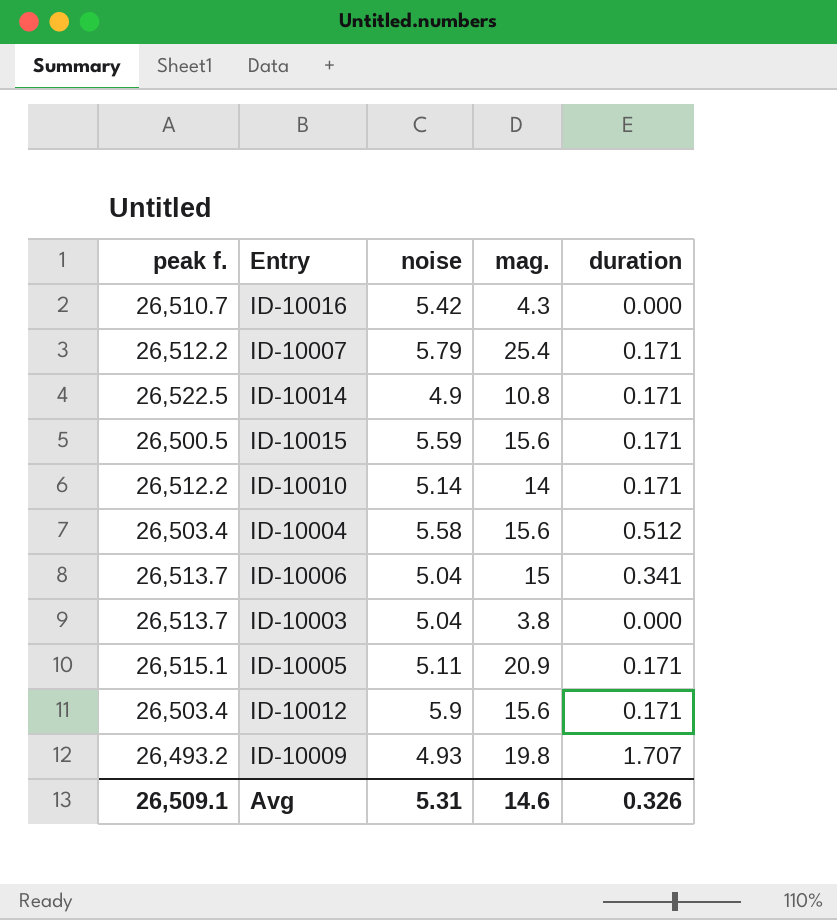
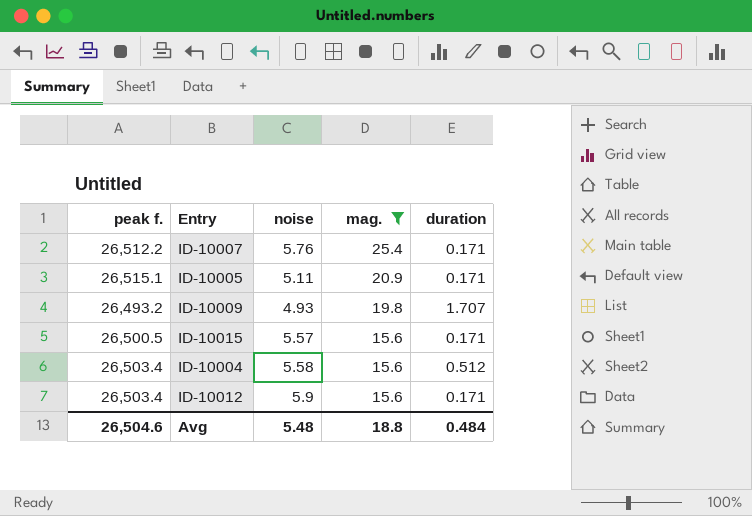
filter: none -> mag. >= 15.6
row order: none -> mag. descending
ID-10007 | noise: 5.79 -> 5.76
ID-10015 | noise: 5.59 -> 5.57
Avg | peak f.: 26,509.1 -> 26,504.6
Avg | noise: 5.31 -> 5.48
Avg | mag.: 14.6 -> 18.8
Avg | duration: 0.326 -> 0.484

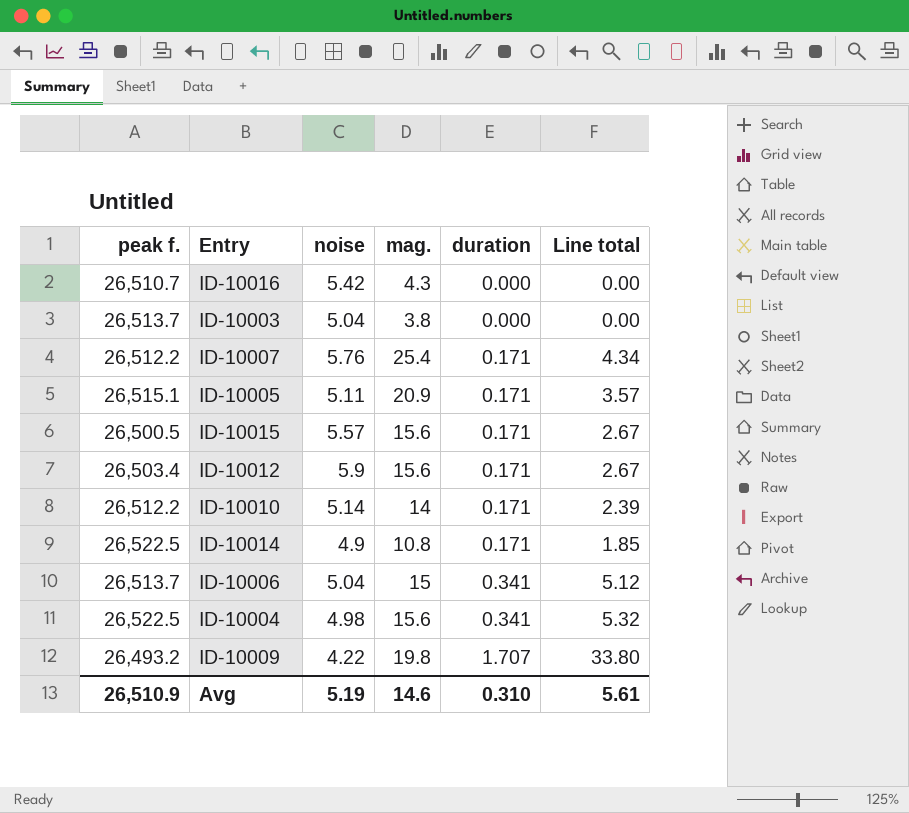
filter: mag. >= 15.6 -> none
row order: mag. descending -> duration ascending
column Line total | formula: none -> [mag.] * [duration]
ID-10004 | peak f.: 26,503.4 -> 26,522.5
ID-10004 | noise: 5.58 -> 4.98
ID-10004 | duration: 0.512 -> 0.341
ID-10009 | noise: 4.93 -> 4.22
Avg | peak f.: 26,504.6 -> 26,510.9
Avg | noise: 5.48 -> 5.19
Avg | mag.: 18.8 -> 14.6
Avg | duration: 0.484 -> 0.310

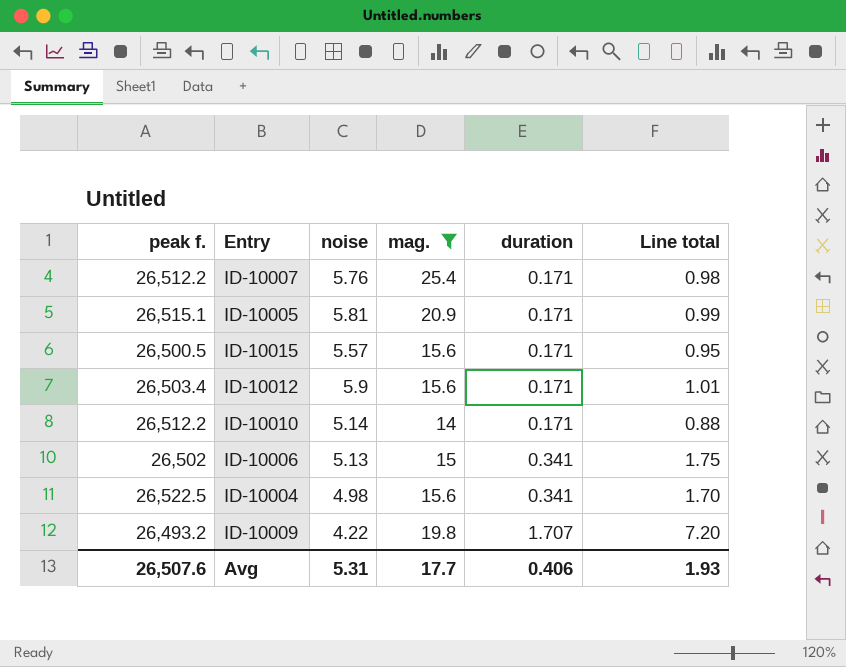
filter: none -> mag. >= 14
column Line total | formula: [mag.] * [duration] -> [noise] * [duration]
ID-10005 | noise: 5.11 -> 5.81
ID-10006 | peak f.: 26,513.7 -> 26,502
ID-10006 | noise: 5.04 -> 5.13
Avg | peak f.: 26,510.9 -> 26,507.6
Avg | noise: 5.19 -> 5.31
Avg | mag.: 14.6 -> 17.7
Avg | duration: 0.310 -> 0.406
Avg | Line total: 5.61 -> 1.93

